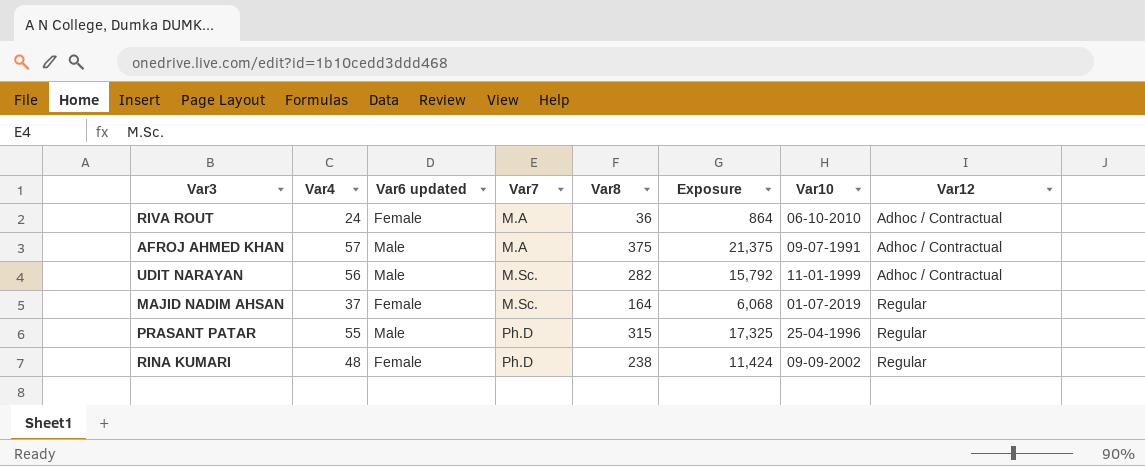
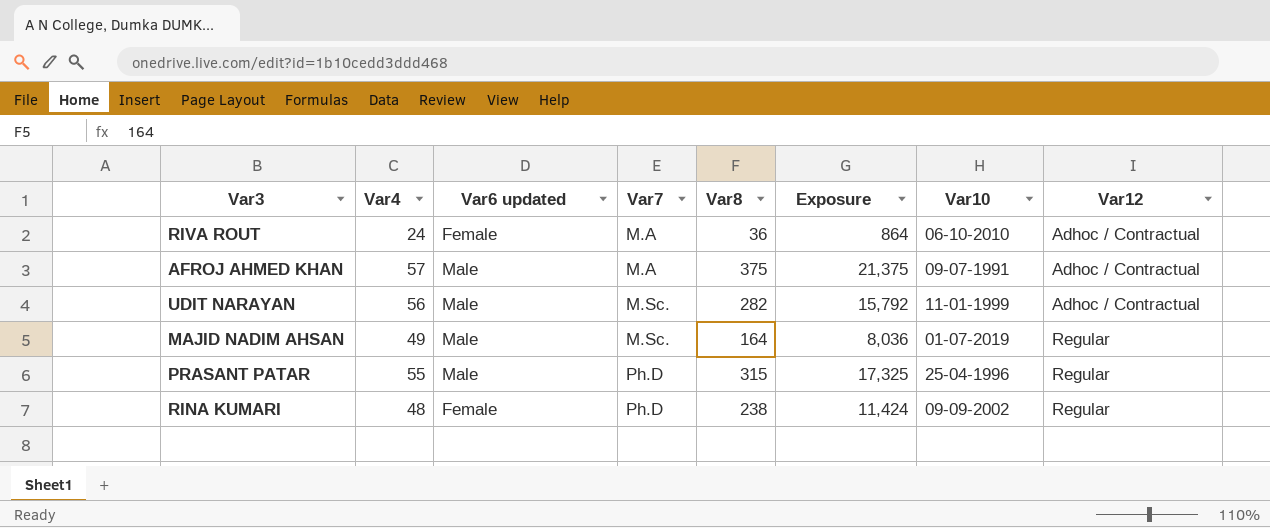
MAJID NADIM AHSAN | Var4: 37 -> 49
MAJID NADIM AHSAN | Var6 updated: Female -> Male
MAJID NADIM AHSAN | Exposure: 6,068 -> 8,036

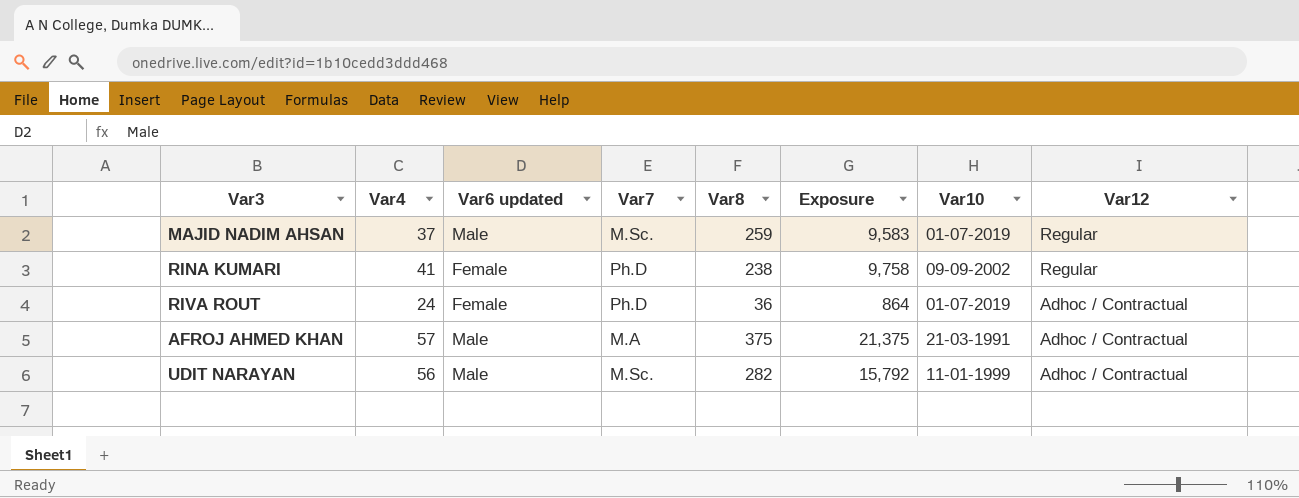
row order: Var7 ascending -> Var12 descending
row PRASANT PATAR: 55 | Male | Ph.D | 315 | 17,325 | 25-04-1996 | Regular -> none
MAJID NADIM AHSAN | Var4: 49 -> 37
MAJID NADIM AHSAN | Var8: 164 -> 259
MAJID NADIM AHSAN | Exposure: 8,036 -> 9,583
RINA KUMARI | Var4: 48 -> 41
RINA KUMARI | Exposure: 11,424 -> 9,758
RIVA ROUT | Var7: M.A -> Ph.D
RIVA ROUT | Var10: 06-10-2010 -> 01-07-2019
AFROJ AHMED KHAN | Var10: 09-07-1991 -> 21-03-1991

